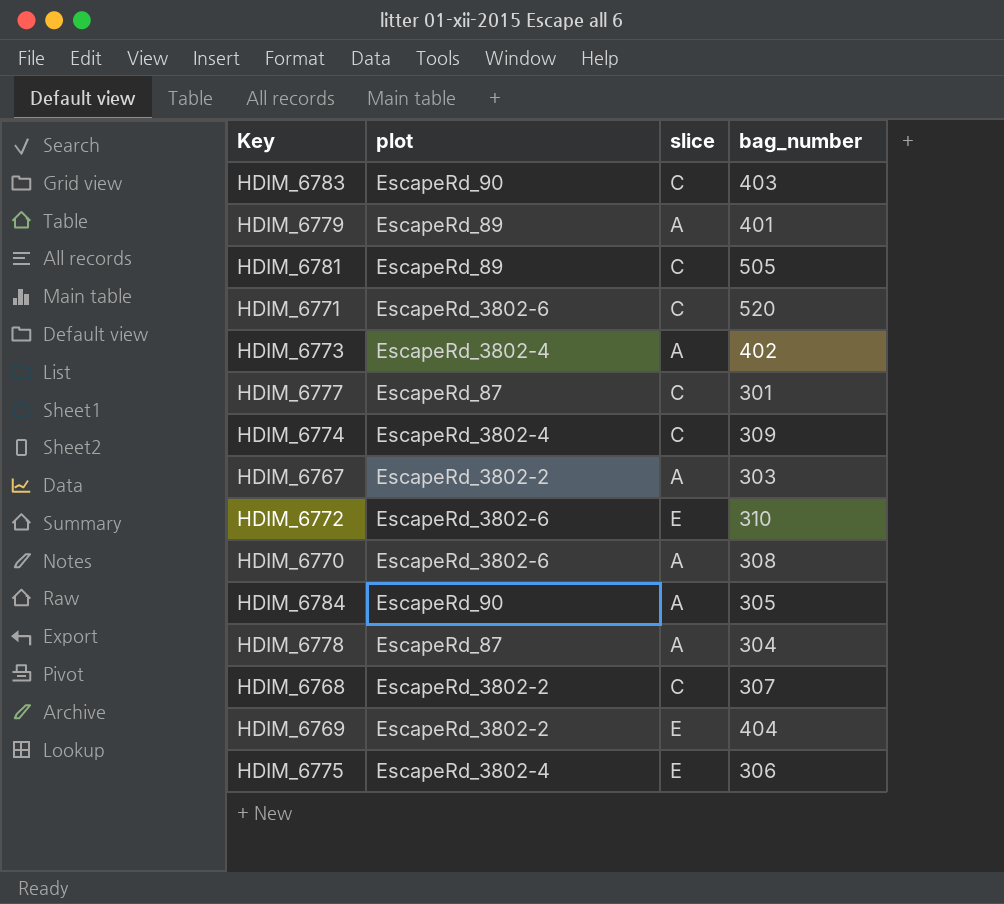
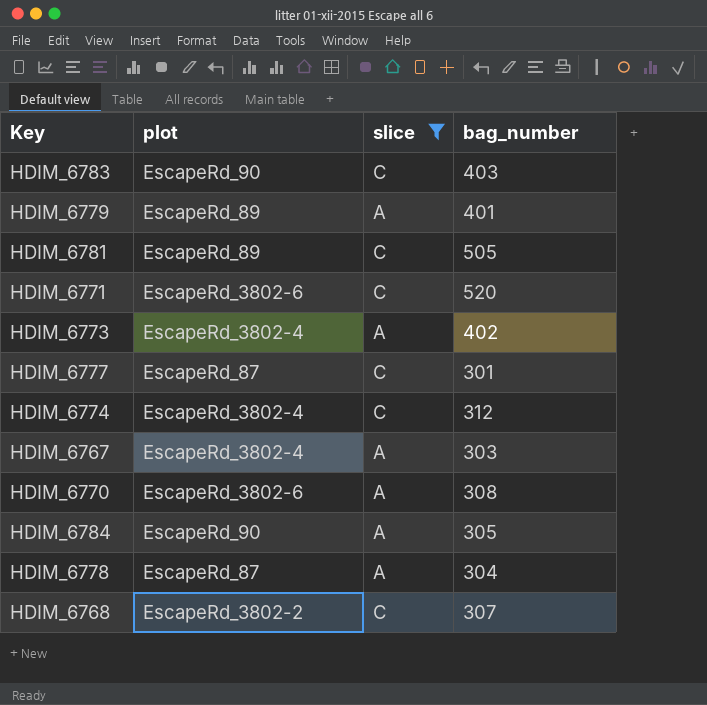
filter: none -> slice != E
HDIM_6774 | bag_number: 309 -> 312
HDIM_6767 | plot: EscapeRd_3802-2 -> EscapeRd_3802-4

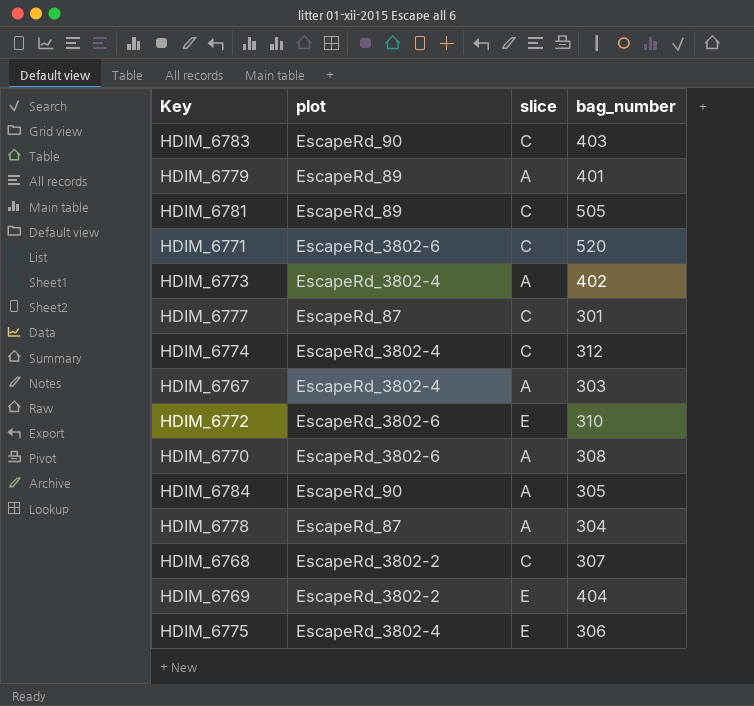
filter: slice != E -> none

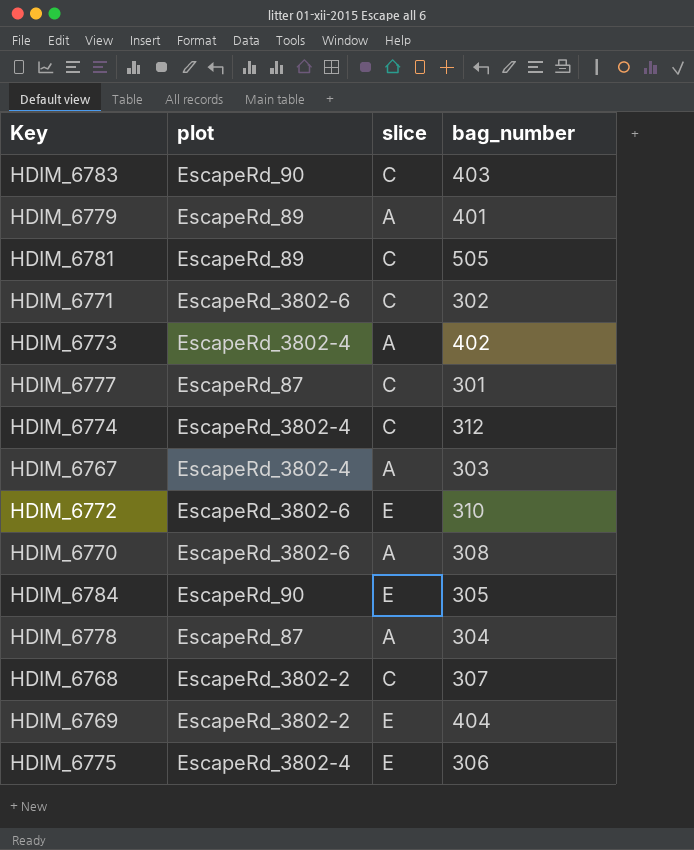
HDIM_6771 | bag_number: 520 -> 302
HDIM_6784 | slice: A -> E

